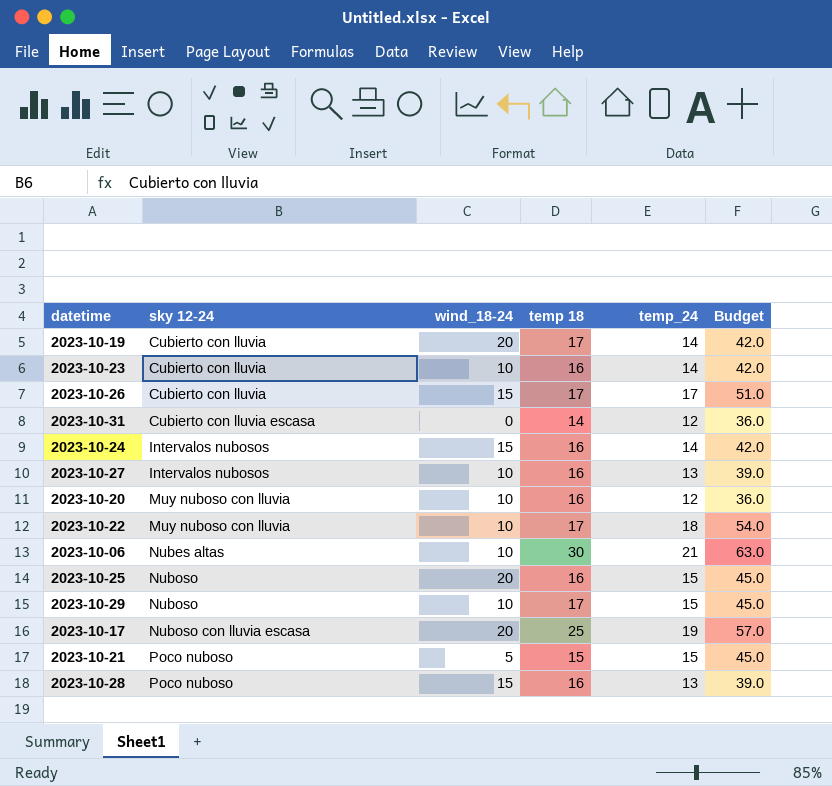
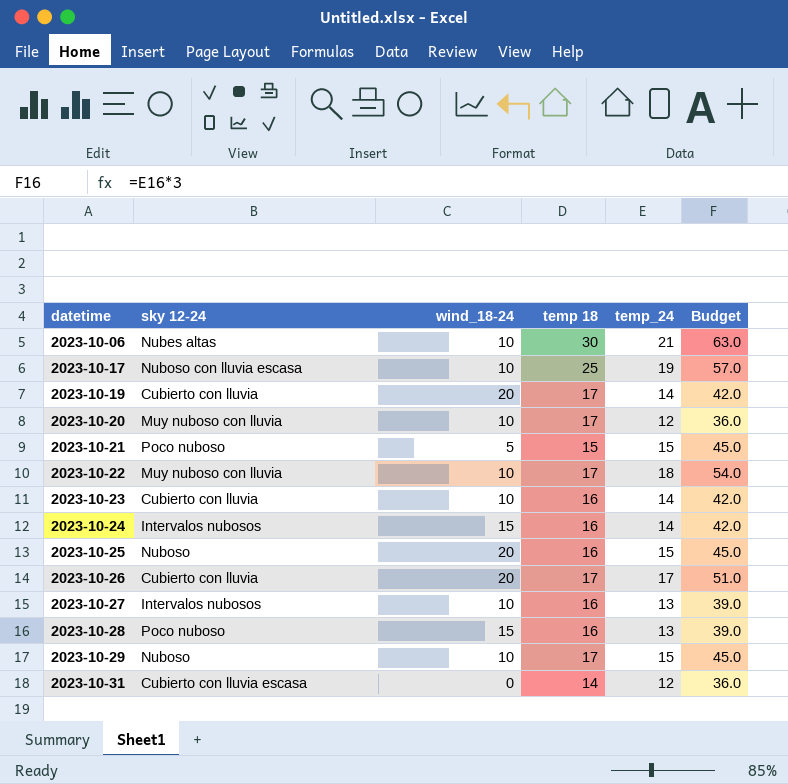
row order: sky 12-24 ascending -> datetime ascending
2023-10-17 | wind_18-24: 20 -> 10
2023-10-20 | temp 18: 16 -> 17
2023-10-26 | wind_18-24: 15 -> 20

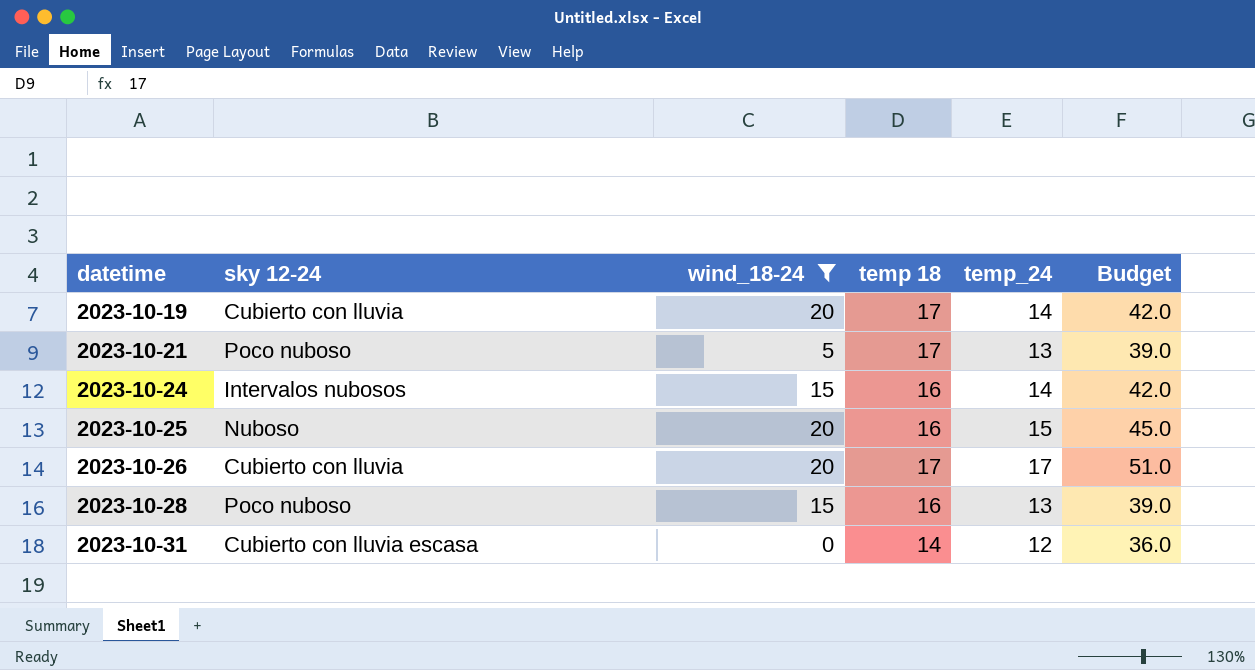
filter: none -> wind_18-24 != 10
2023-10-21 | temp 18: 15 -> 17
2023-10-21 | temp_24: 15 -> 13
2023-10-21 | Budget: 45.0 -> 39.0

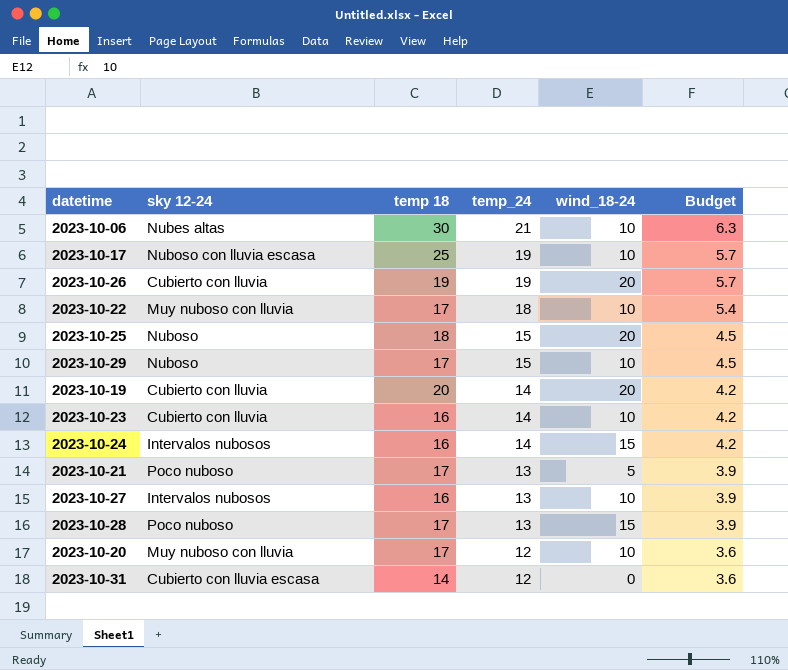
filter: wind_18-24 != 10 -> none
row order: datetime ascending -> temp_24 descending
column wind_18-24 | position: 3 -> 5
column Budget | formula: [temp_24] * 3 -> [temp_24] * 0.3
2023-10-26 | temp 18: 17 -> 19
2023-10-26 | temp_24: 17 -> 19
2023-10-25 | temp 18: 16 -> 18
2023-10-19 | temp 18: 17 -> 20
2023-10-28 | temp 18: 16 -> 17

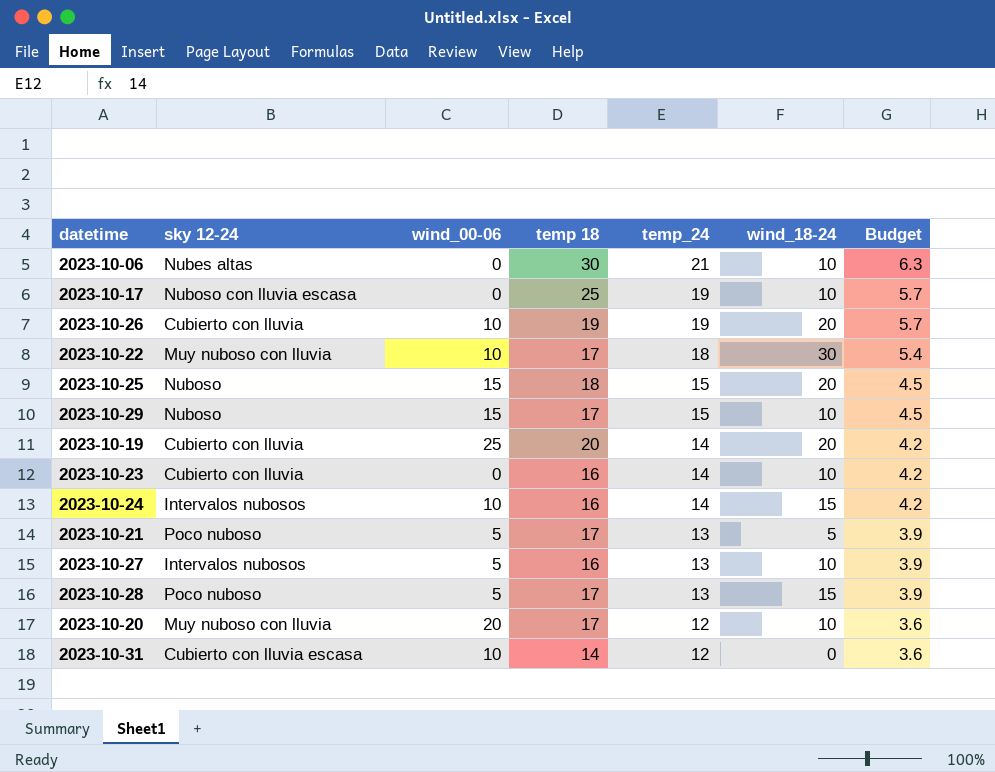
column wind_00-06 | position: none -> 3
2023-10-22 | wind_18-24: 10 -> 30

